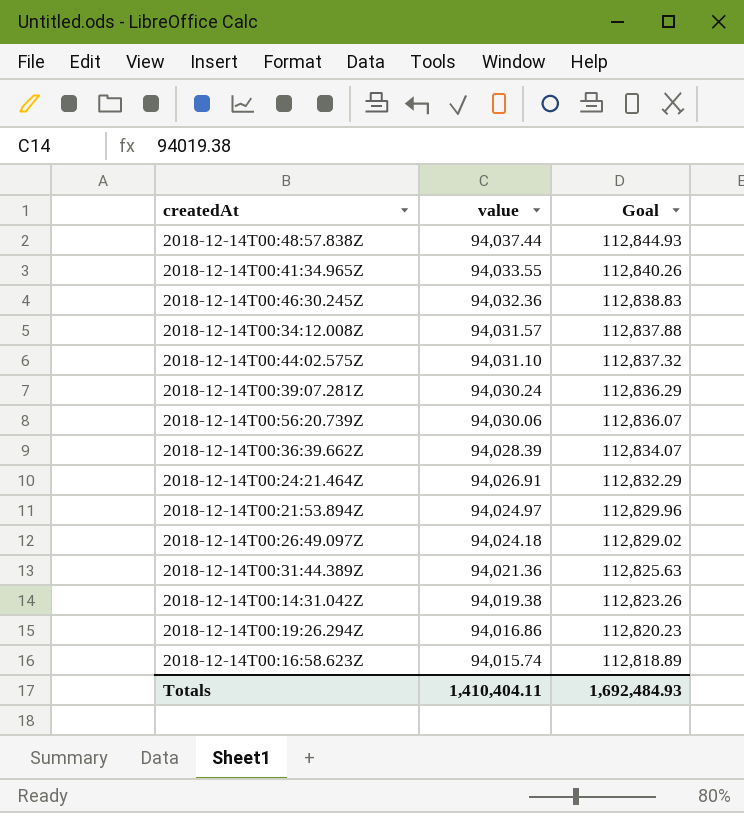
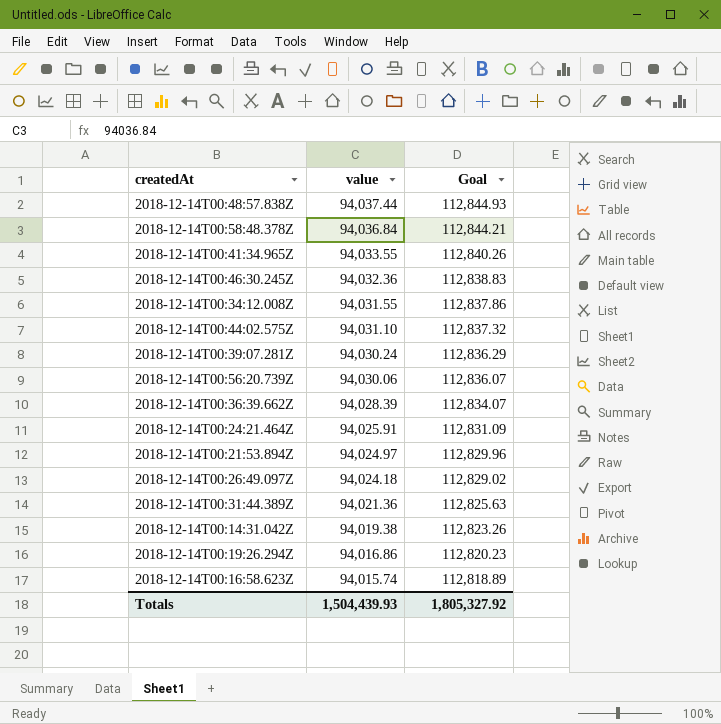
row 2018-12-14T00:58:48.378Z: none -> 94,036.84 | 112,844.21
2018-12-14T00:34:12.008Z | value: 94,031.57 -> 94,031.55
2018-12-14T00:34:12.008Z | Goal: 112,837.88 -> 112,837.86
2018-12-14T00:24:21.464Z | value: 94,026.91 -> 94,025.91
2018-12-14T00:24:21.464Z | Goal: 112,832.29 -> 112,831.09
Totals | value: 1,410,404.11 -> 1,504,439.93
Totals | Goal: 1,692,484.93 -> 1,805,327.92

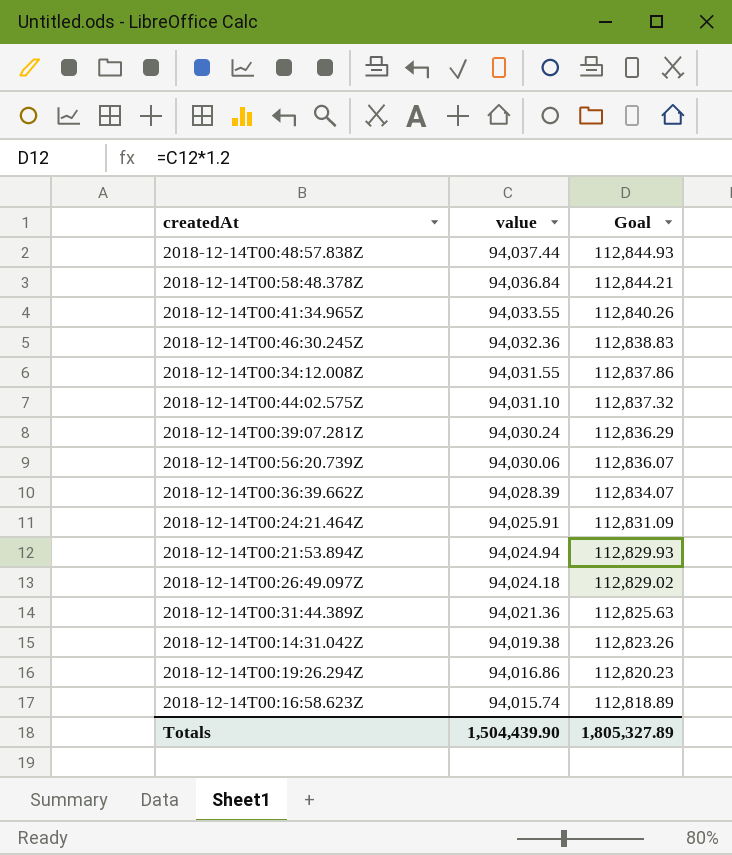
2018-12-14T00:21:53.894Z | value: 94,024.97 -> 94,024.94
2018-12-14T00:21:53.894Z | Goal: 112,829.96 -> 112,829.93
Totals | value: 1,504,439.93 -> 1,504,439.90
Totals | Goal: 1,805,327.92 -> 1,805,327.89

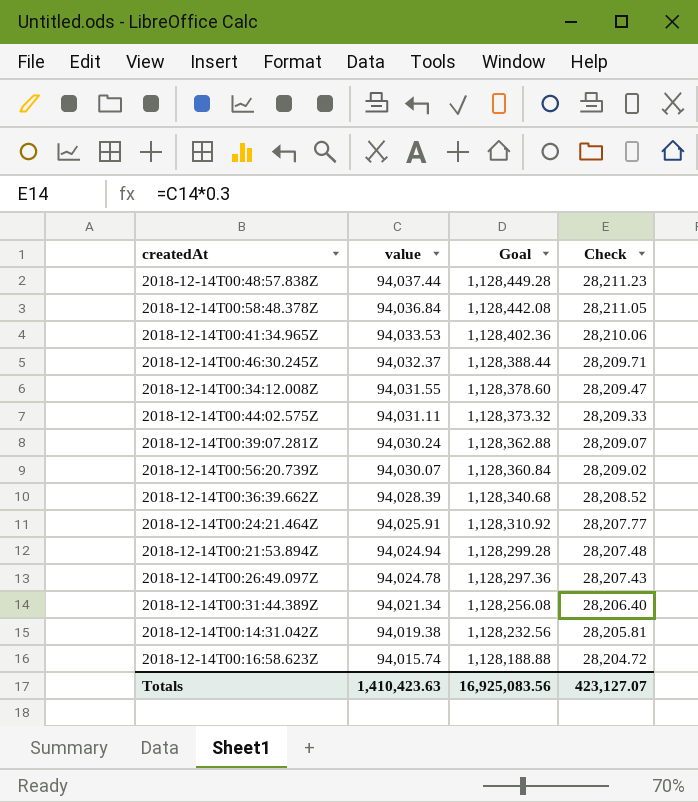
column Goal | formula: [value] * 1.2 -> [value] * 12
column Check | formula: none -> [value] * 0.3
row 2018-12-14T00:19:26.294Z: 94,016.86 | 112,820.23 -> none
2018-12-14T00:41:34.965Z | value: 94,033.55 -> 94,033.53
2018-12-14T00:46:30.245Z | value: 94,032.36 -> 94,032.37
2018-12-14T00:44:02.575Z | value: 94,031.10 -> 94,031.11
2018-12-14T00:56:20.739Z | value: 94,030.06 -> 94,030.07
2018-12-14T00:26:49.097Z | value: 94,024.18 -> 94,024.78
2018-12-14T00:31:44.389Z | value: 94,021.36 -> 94,021.34
Totals | value: 1,504,439.90 -> 1,410,423.63
Totals | Goal: 1,805,327.89 -> 16,925,083.56

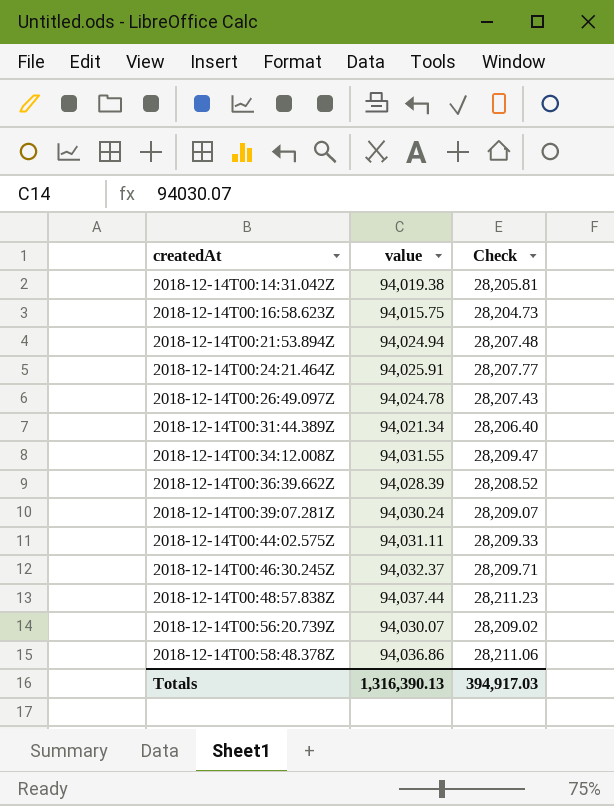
row order: value descending -> createdAt ascending
column Goal | formula: [value] * 12 -> none
row 2018-12-14T00:41:34.965Z: 94,033.53 | 1,128,402.36 | 28,210.06 -> none
2018-12-14T00:16:58.623Z | value: 94,015.74 -> 94,015.75
2018-12-14T00:16:58.623Z | Check: 28,204.72 -> 28,204.73
2018-12-14T00:58:48.378Z | value: 94,036.84 -> 94,036.86
2018-12-14T00:58:48.378Z | Check: 28,211.05 -> 28,211.06
Totals | value: 1,410,423.63 -> 1,316,390.13
Totals | Check: 423,127.07 -> 394,917.03

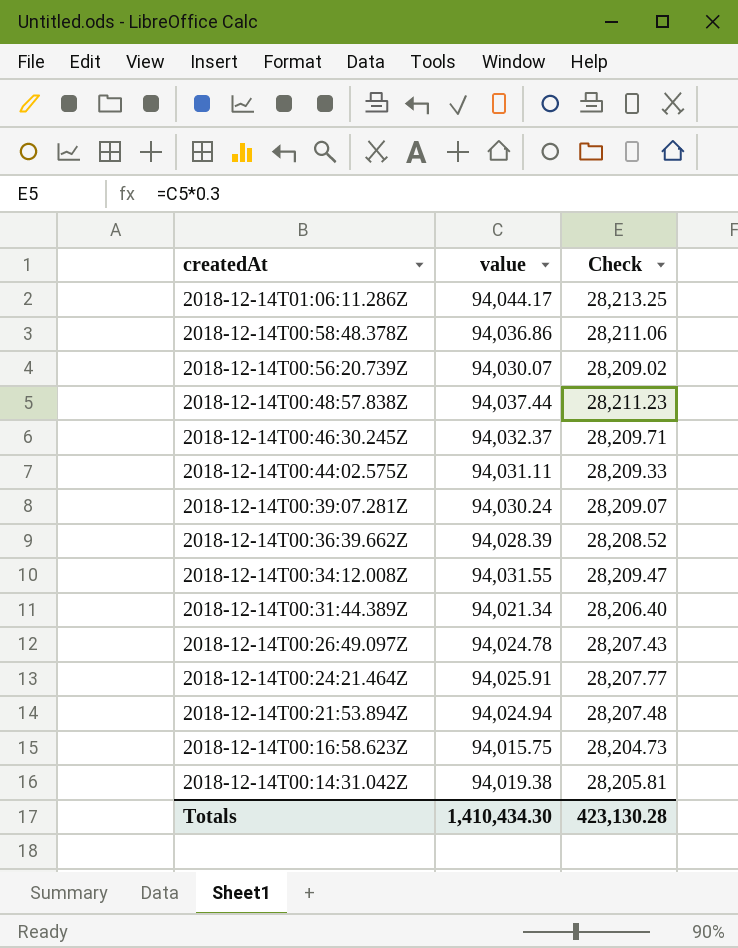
row order: createdAt ascending -> createdAt descending
row 2018-12-14T01:06:11.286Z: none -> 94,044.17 | 28,213.25
Totals | value: 1,316,390.13 -> 1,410,434.30
Totals | Check: 394,917.03 -> 423,130.28

